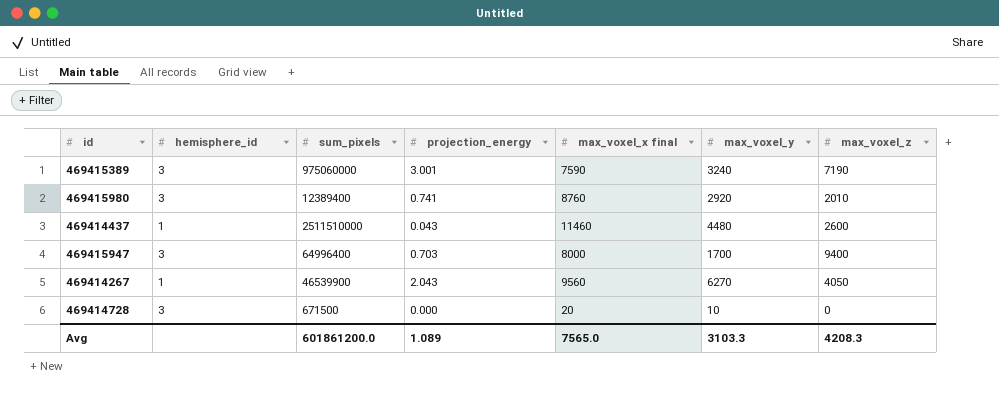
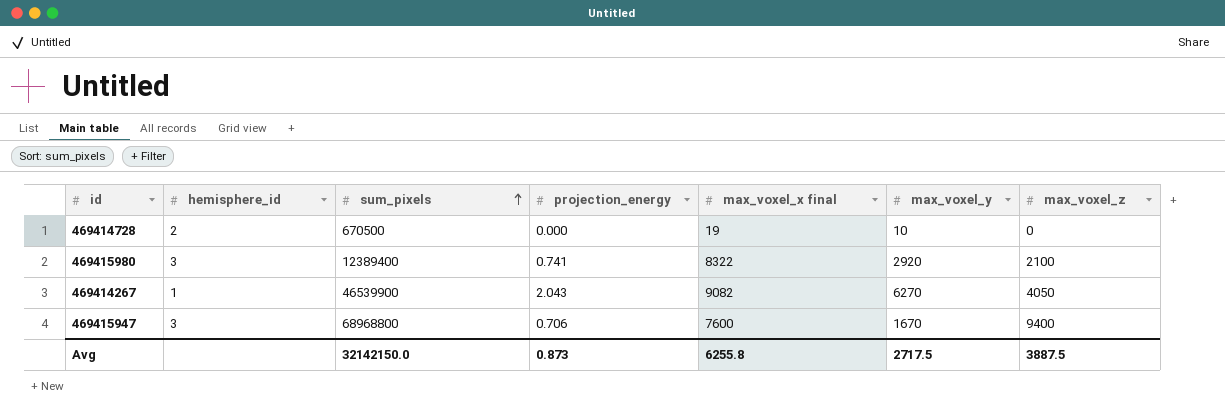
row order: none -> sum_pixels ascending
row 469415389: 3 | 975060000 | 3.001 | 7590 | 3240 | 7190 -> none
row 469414437: 1 | 2511510000 | 0.043 | 11460 | 4480 | 2600 -> none
469414728 | hemisphere_id: 3 -> 2
469414728 | sum_pixels: 671500 -> 670500
469414728 | max_voxel_x final: 20 -> 19
469415980 | max_voxel_x final: 8760 -> 8322
469415980 | max_voxel_z: 2010 -> 2100
469414267 | max_voxel_x final: 9560 -> 9082
469415947 | sum_pixels: 64996400 -> 68968800
469415947 | projection_energy: 0.703 -> 0.706
469415947 | max_voxel_x final: 8000 -> 7600
469415947 | max_voxel_y: 1700 -> 1670
Avg | sum_pixels: 601861200.0 -> 32142150.0
Avg | projection_energy: 1.089 -> 0.873
Avg | max_voxel_x final: 7565.0 -> 6255.8
Avg | max_voxel_y: 3103.3 -> 2717.5
Avg | max_voxel_z: 4208.3 -> 3887.5

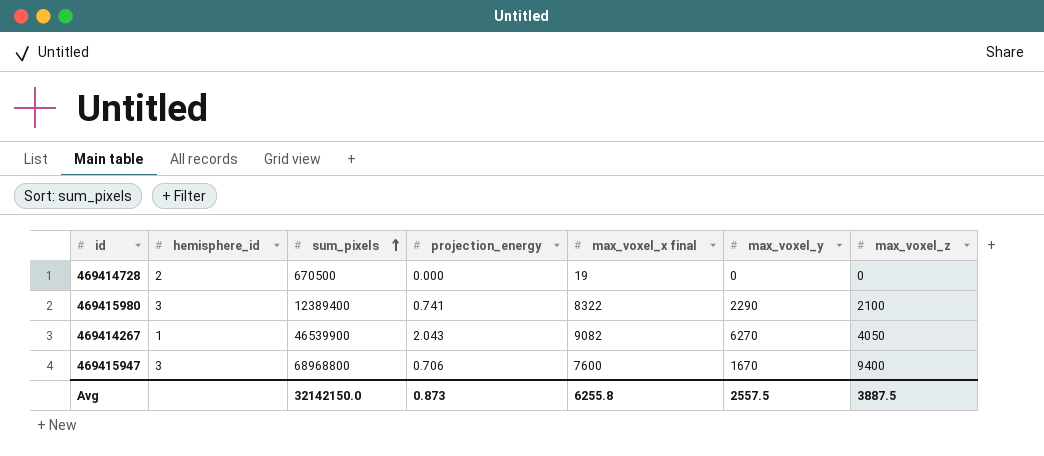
469414728 | max_voxel_y: 10 -> 0
469415980 | max_voxel_y: 2920 -> 2290
Avg | max_voxel_y: 2717.5 -> 2557.5

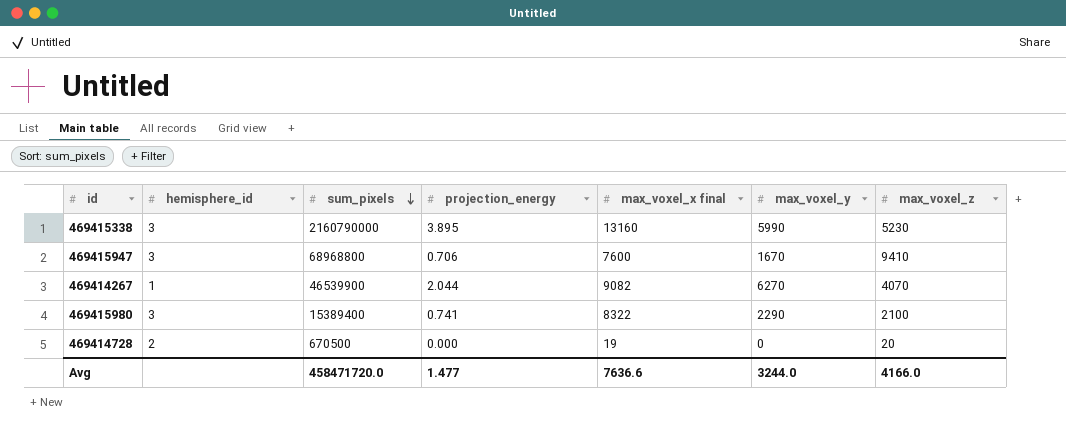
row order: sum_pixels ascending -> sum_pixels descending
row 469415338: none -> 3 | 2160790000 | 3.895 | 13160 | 5990 | 5230
469415947 | max_voxel_z: 9400 -> 9410
469414267 | projection_energy: 2.043 -> 2.044
469414267 | max_voxel_z: 4050 -> 4070
469415980 | sum_pixels: 12389400 -> 15389400
469414728 | max_voxel_z: 0 -> 20
Avg | sum_pixels: 32142150.0 -> 458471720.0
Avg | projection_energy: 0.873 -> 1.477
Avg | max_voxel_x final: 6255.8 -> 7636.6
Avg | max_voxel_y: 2557.5 -> 3244.0
Avg | max_voxel_z: 3887.5 -> 4166.0

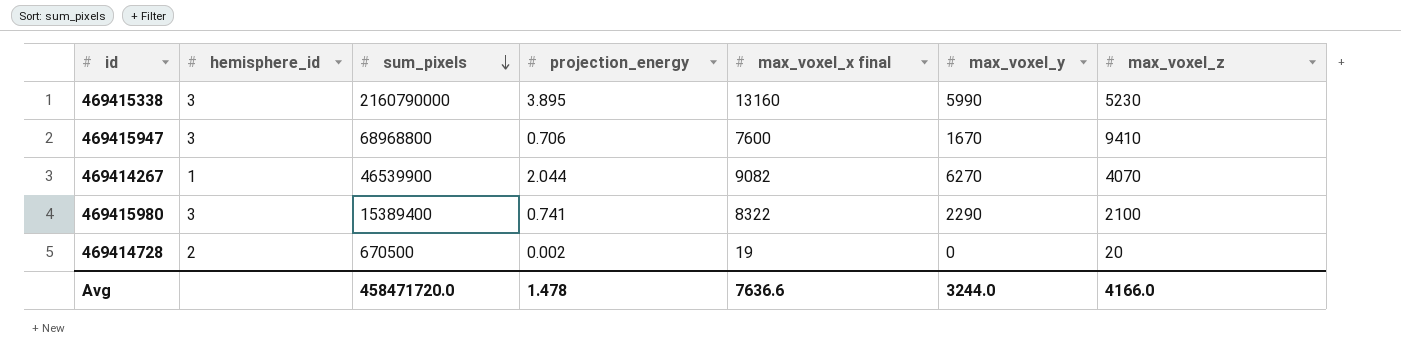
469414728 | projection_energy: 0.000 -> 0.002
Avg | projection_energy: 1.477 -> 1.478

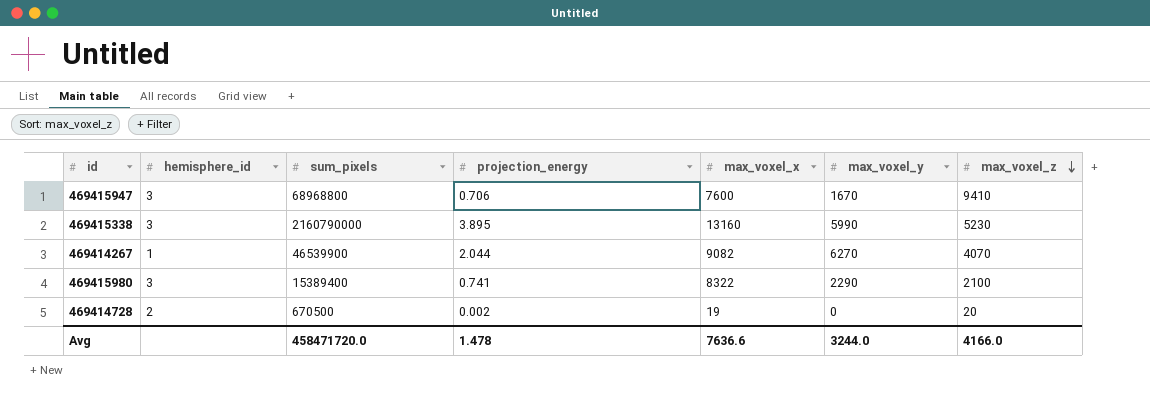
row order: sum_pixels descending -> max_voxel_z descending
column name: max_voxel_x final -> max_voxel_x

